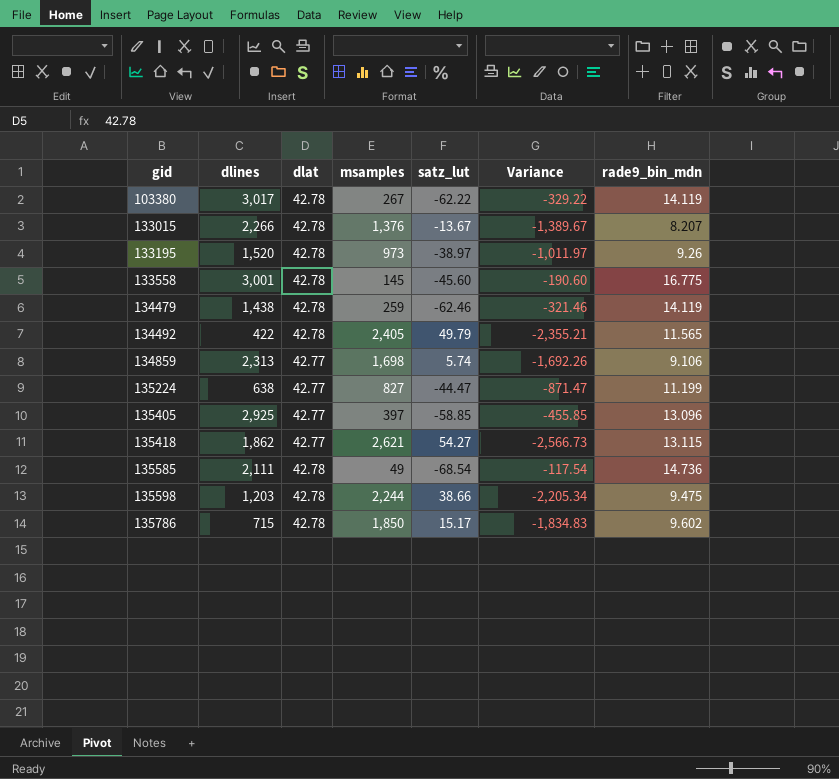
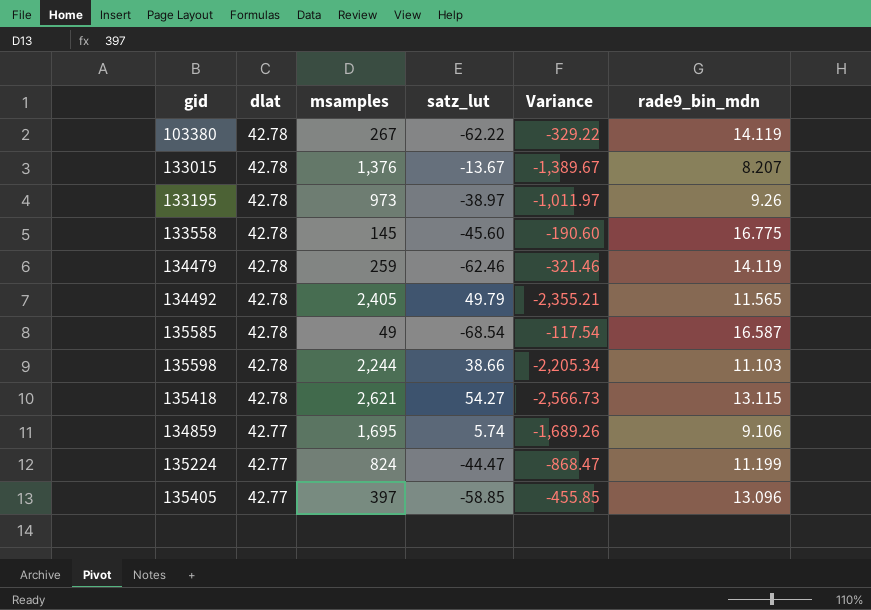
row order: gid ascending -> dlat descending
column dlines | position: 2 -> none
row 135786: 715 | 42.78 | 1,850 | 15.17 | -1,834.83 | 9.602 -> none
135585 | rade9_bin_mdn: 14.736 -> 16.587
135598 | rade9_bin_mdn: 9.475 -> 11.103
135418 | dlat: 42.77 -> 42.78
134859 | msamples: 1,698 -> 1,695
134859 | Variance: -1,692.26 -> -1,689.26
135224 | msamples: 827 -> 824
135224 | Variance: -871.47 -> -868.47

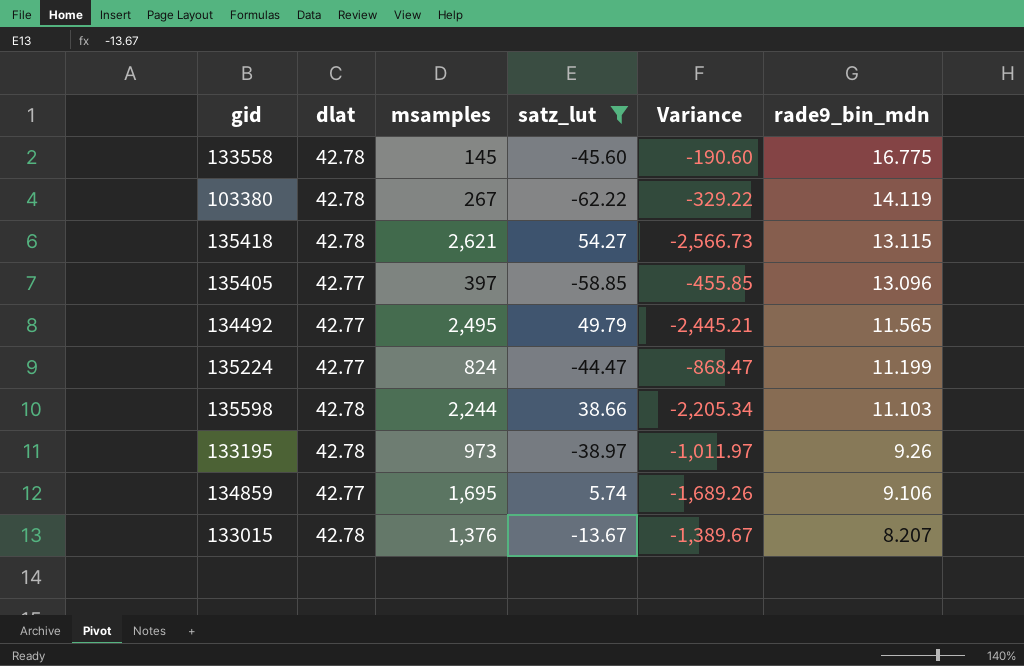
filter: none -> satz_lut >= -62.22
row order: dlat descending -> rade9_bin_mdn descending
134492 | dlat: 42.78 -> 42.77
134492 | msamples: 2,405 -> 2,495
134492 | Variance: -2,355.21 -> -2,445.21

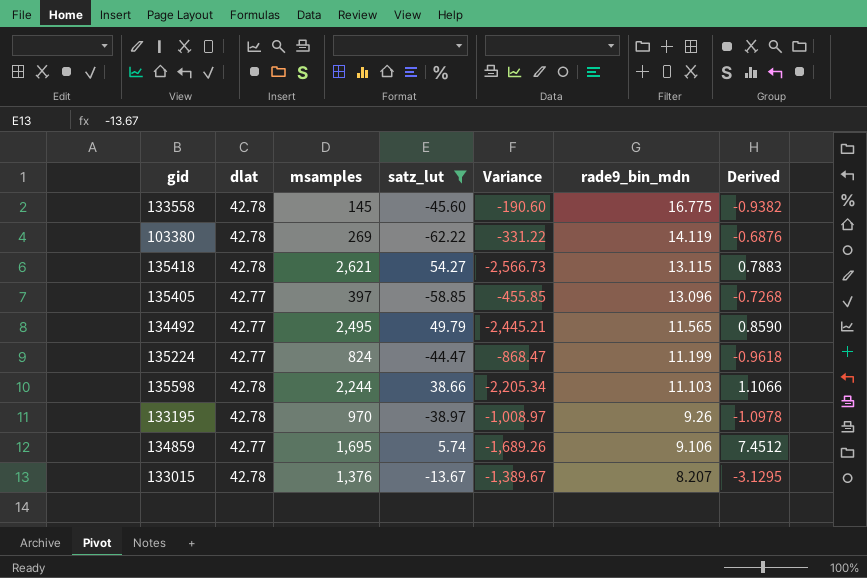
column Derived | formula: none -> [dlat] / [satz_lut]
103380 | msamples: 267 -> 269
103380 | Variance: -329.22 -> -331.22
133195 | msamples: 973 -> 970
133195 | Variance: -1,011.97 -> -1,008.97

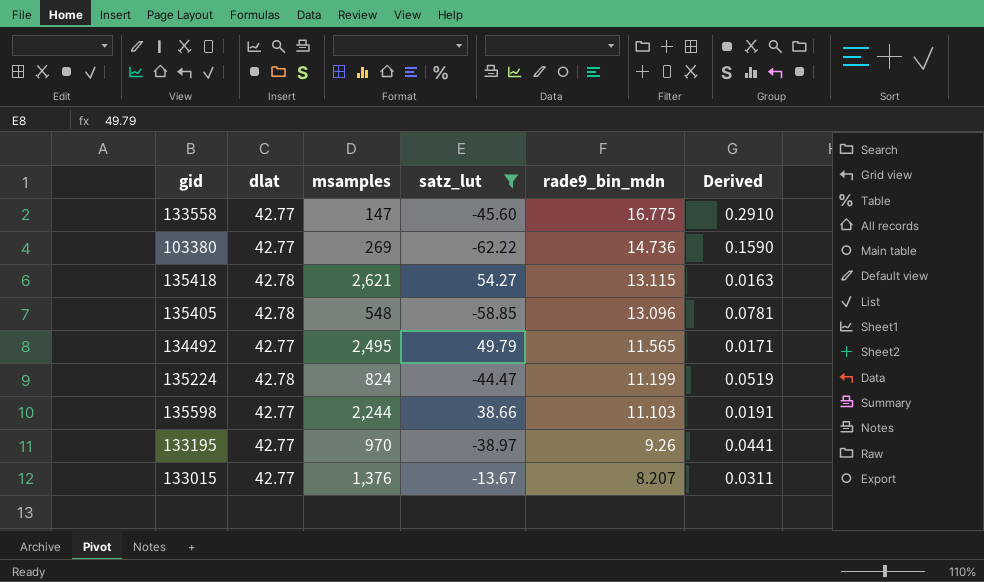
column Variance | formula: [satz_lut] - [msamples] -> none
column Derived | formula: [dlat] / [satz_lut] -> [dlat] / [msamples]
row 134859: 42.77 | 1,695 | 5.74 | -1,689.26 | 9.106 | 7.4512 -> none
133558 | dlat: 42.78 -> 42.77
133558 | msamples: 145 -> 147
103380 | dlat: 42.78 -> 42.77
103380 | rade9_bin_mdn: 14.119 -> 14.736
135405 | dlat: 42.77 -> 42.78
135405 | msamples: 397 -> 548
135224 | dlat: 42.77 -> 42.78
135598 | dlat: 42.78 -> 42.77
133195 | dlat: 42.78 -> 42.77
133015 | dlat: 42.78 -> 42.77

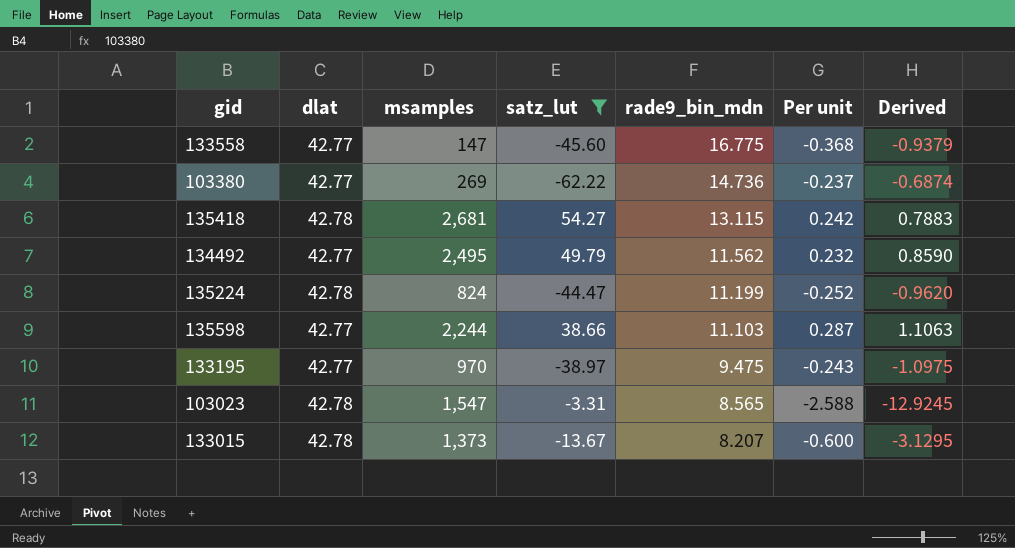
column Per unit | formula: none -> [rade9_bin_mdn] / [satz_lut]
column Derived | formula: [dlat] / [msamples] -> [dlat] / [satz_lut]
row 135405: 42.78 | 548 | -58.85 | 13.096 | 0.0781 -> none
135418 | msamples: 2,621 -> 2,681
134492 | rade9_bin_mdn: 11.565 -> 11.562
133195 | rade9_bin_mdn: 9.26 -> 9.475
row 103023: none -> 42.78 | 1,547 | -3.31 | 8.565 | -2.588 | -12.9245
133015 | dlat: 42.77 -> 42.78
133015 | msamples: 1,376 -> 1,373

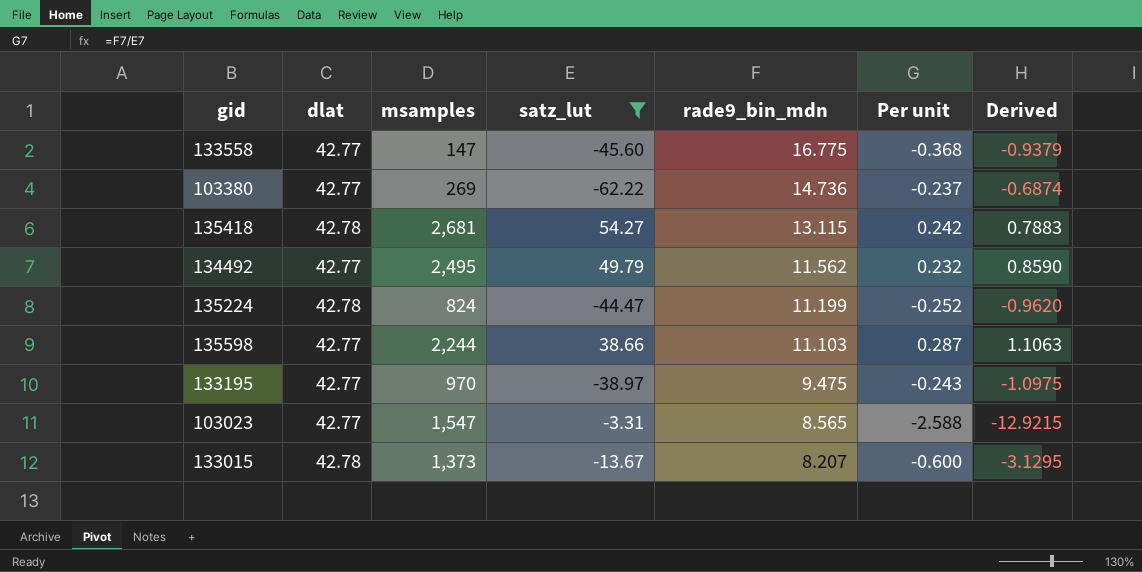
103023 | dlat: 42.78 -> 42.77
103023 | Derived: -12.9245 -> -12.9215

